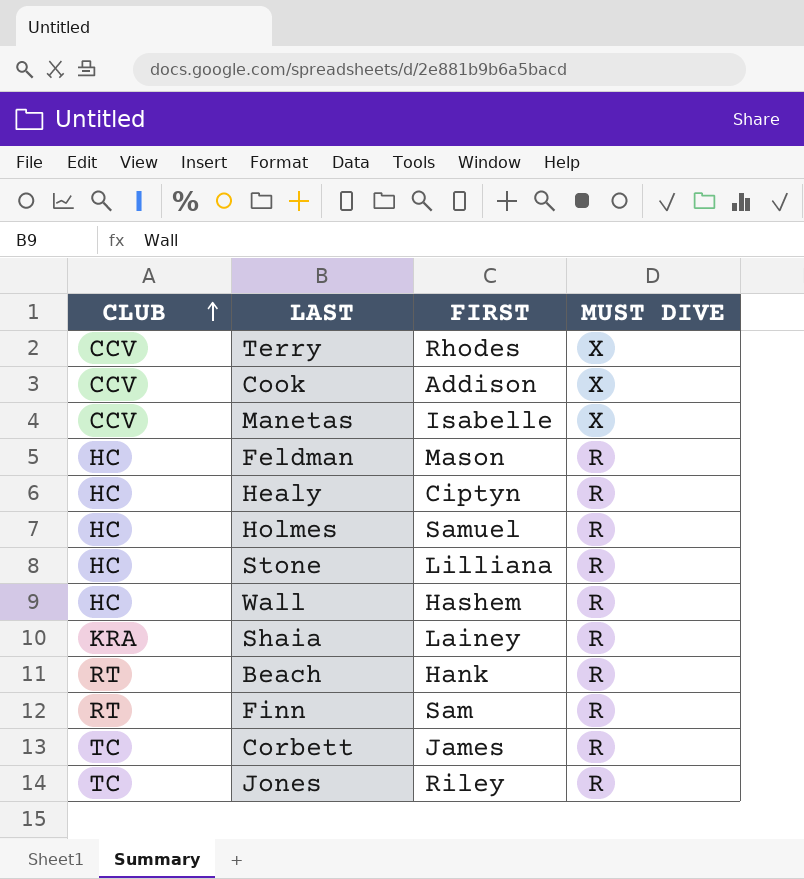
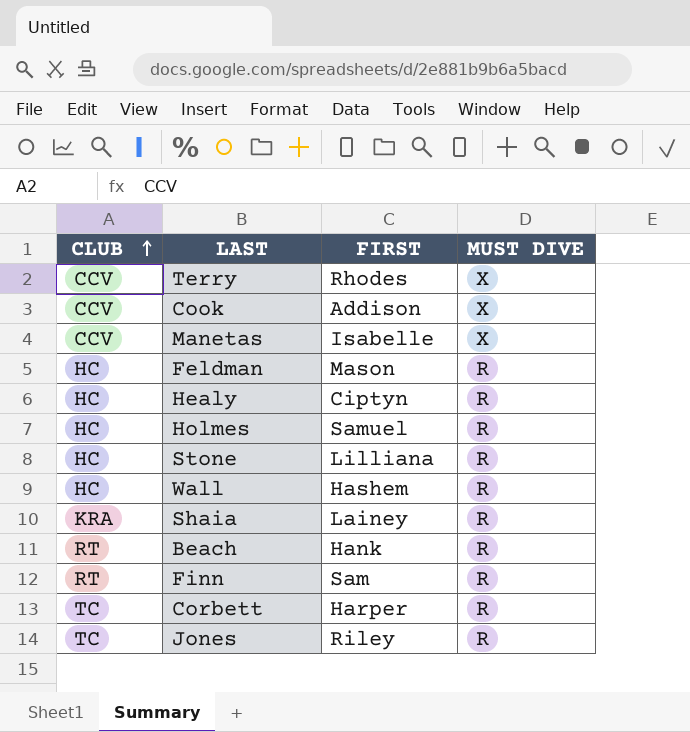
Corbett | FIRST: James -> Harper

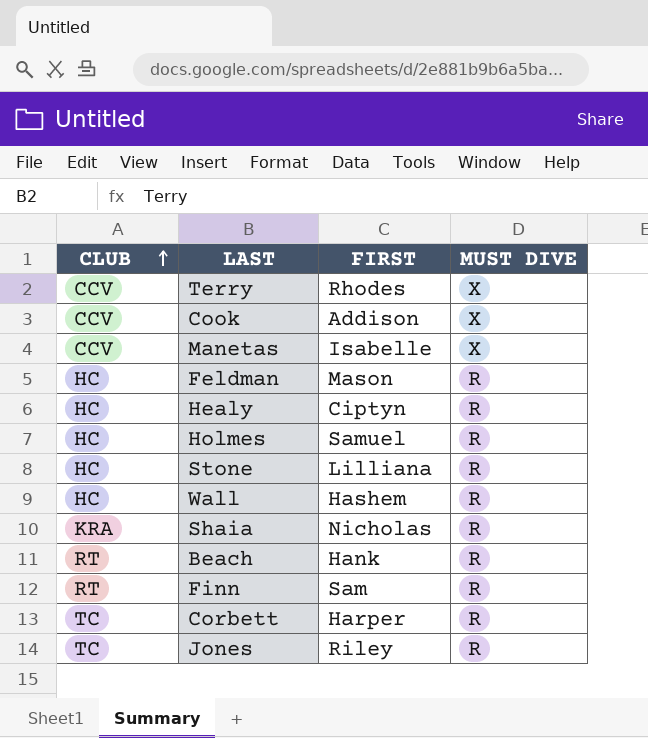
Shaia | FIRST: Lainey -> Nicholas

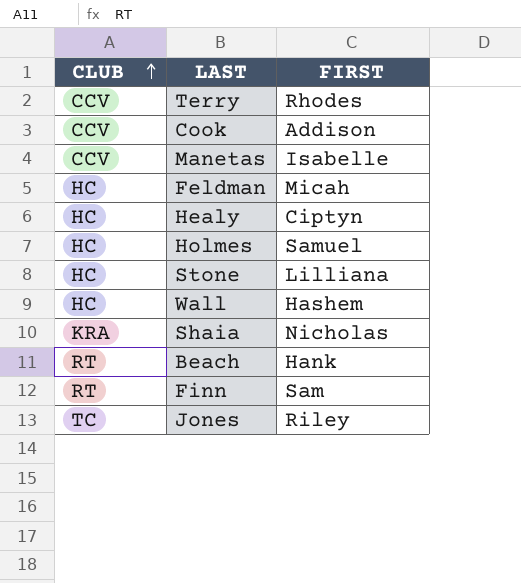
column MUST DIVE | position: 4 -> none
row Corbett: TC | Harper | R -> none
Feldman | FIRST: Mason -> Micah

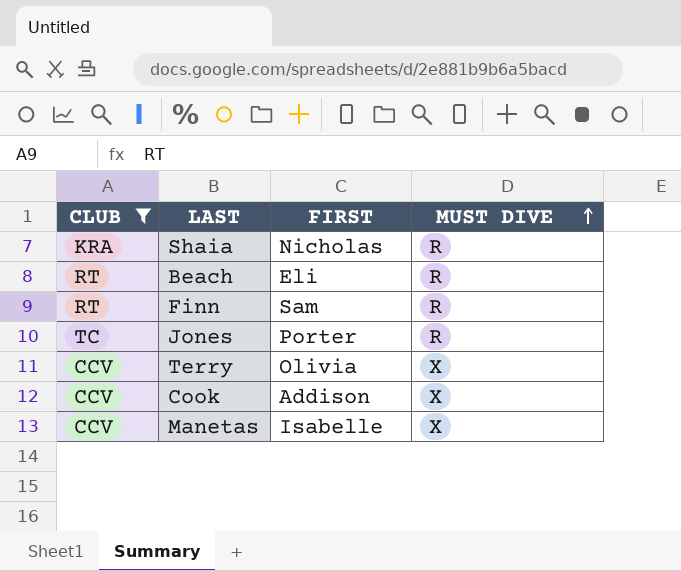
filter: none -> CLUB != HC
row order: CLUB ascending -> MUST DIVE ascending
column MUST DIVE | position: none -> 4
Beach | FIRST: Hank -> Eli
Jones | FIRST: Riley -> Porter
Terry | FIRST: Rhodes -> Olivia

